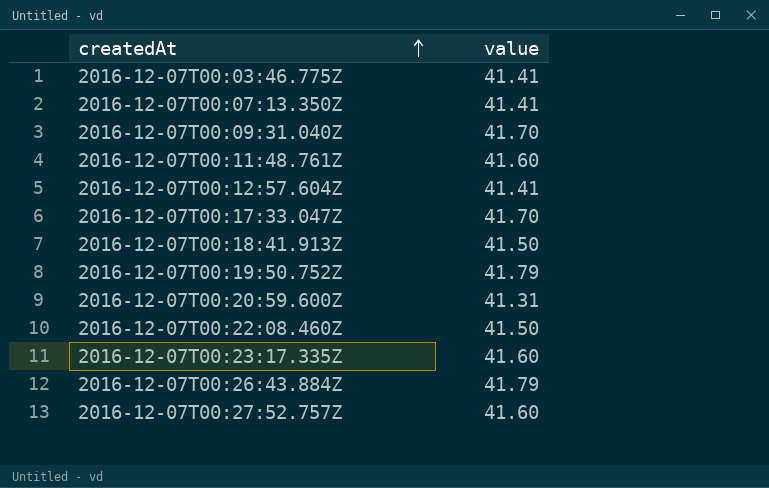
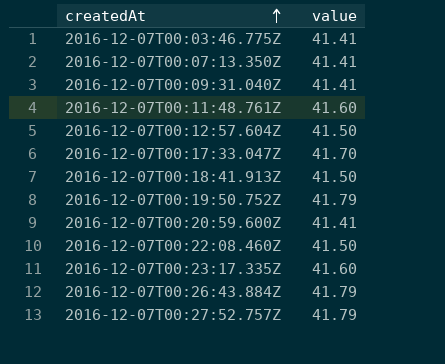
2016-12-07T00:09:31.040Z | value: 41.70 -> 41.41
2016-12-07T00:12:57.604Z | value: 41.41 -> 41.50
2016-12-07T00:20:59.600Z | value: 41.31 -> 41.41
2016-12-07T00:27:52.757Z | value: 41.60 -> 41.79

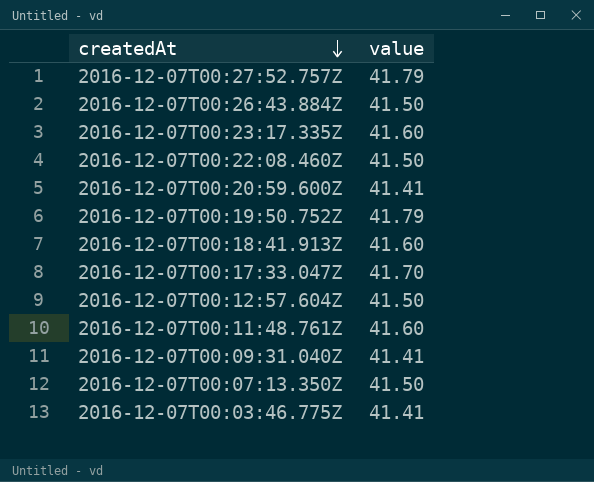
row order: createdAt ascending -> createdAt descending
2016-12-07T00:26:43.884Z | value: 41.79 -> 41.50
2016-12-07T00:18:41.913Z | value: 41.50 -> 41.60
2016-12-07T00:07:13.350Z | value: 41.41 -> 41.50

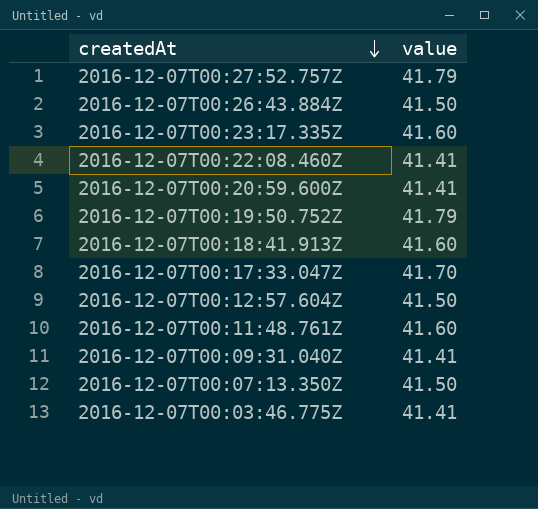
2016-12-07T00:22:08.460Z | value: 41.50 -> 41.41

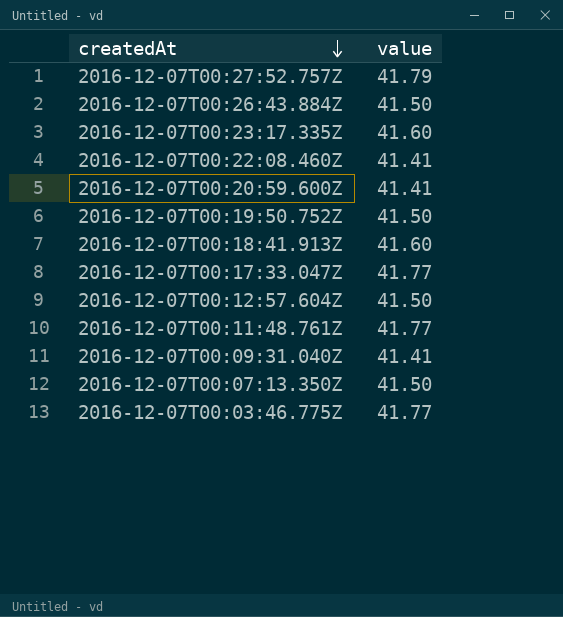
2016-12-07T00:19:50.752Z | value: 41.79 -> 41.50
2016-12-07T00:17:33.047Z | value: 41.70 -> 41.77
2016-12-07T00:11:48.761Z | value: 41.60 -> 41.77
2016-12-07T00:03:46.775Z | value: 41.41 -> 41.77

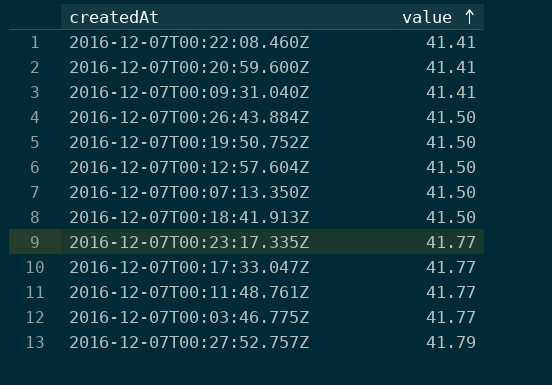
row order: createdAt descending -> value ascending
2016-12-07T00:18:41.913Z | value: 41.60 -> 41.50
2016-12-07T00:23:17.335Z | value: 41.60 -> 41.77

